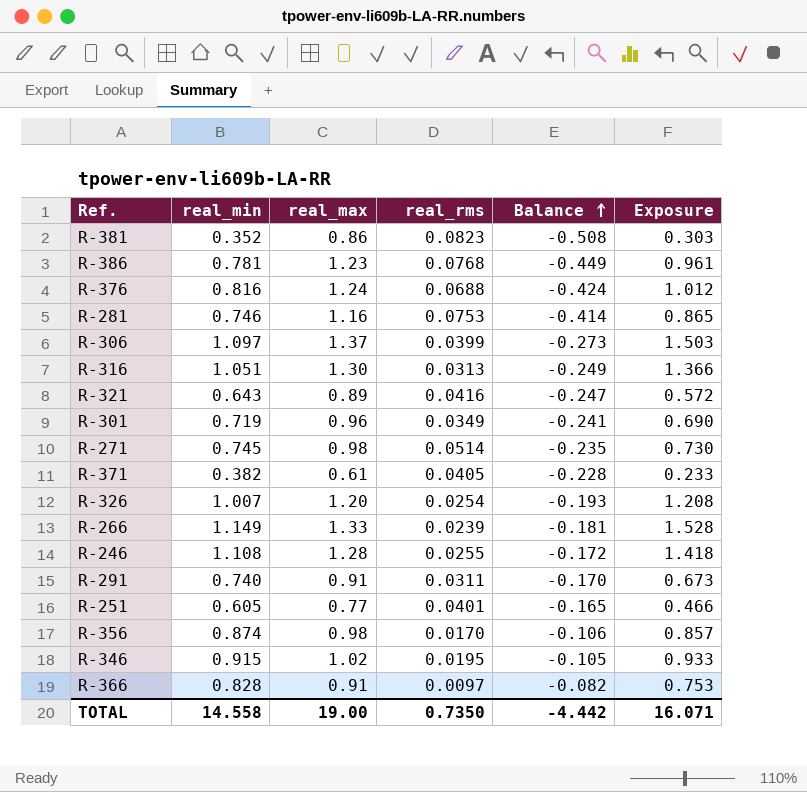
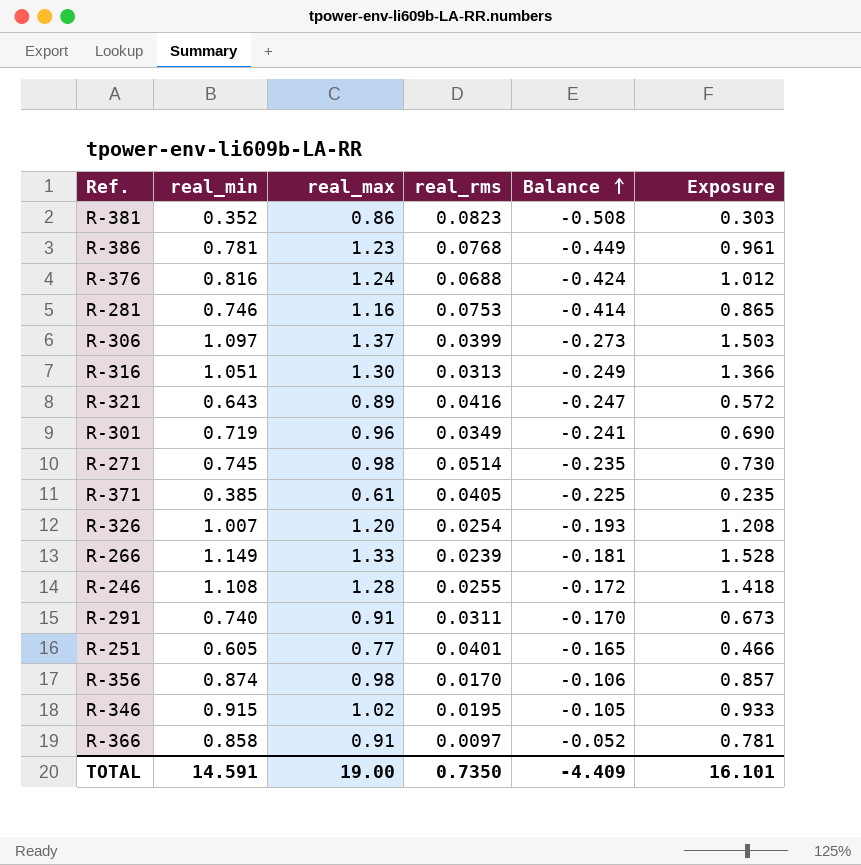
R-371 | real_min: 0.382 -> 0.385
R-371 | Balance: -0.228 -> -0.225
R-371 | Exposure: 0.233 -> 0.235
R-366 | real_min: 0.828 -> 0.858
R-366 | Balance: -0.082 -> -0.052
R-366 | Exposure: 0.753 -> 0.781
TOTAL | real_min: 14.558 -> 14.591
TOTAL | Balance: -4.442 -> -4.409
TOTAL | Exposure: 16.071 -> 16.101

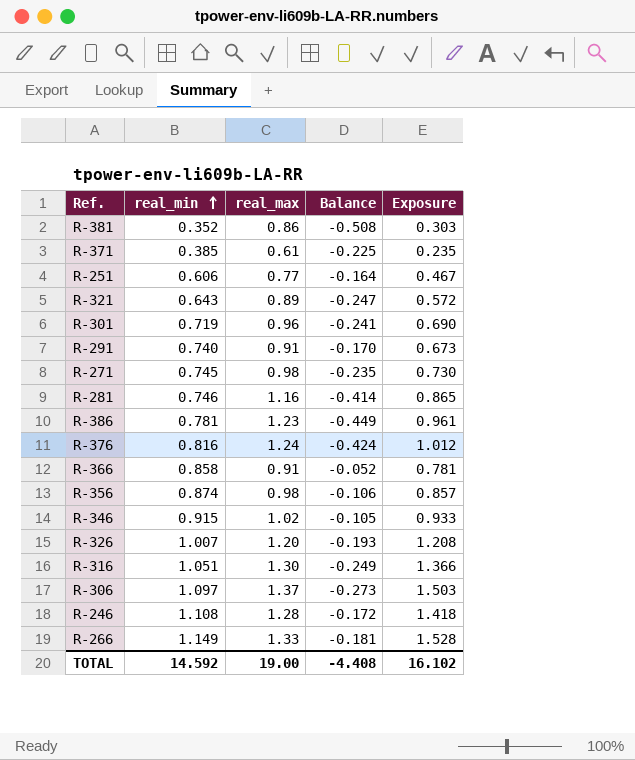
row order: Balance ascending -> real_min ascending
column real_rms | position: 4 -> none
R-251 | real_min: 0.605 -> 0.606
R-251 | Balance: -0.165 -> -0.164
R-251 | Exposure: 0.466 -> 0.467
TOTAL | real_min: 14.591 -> 14.592
TOTAL | Balance: -4.409 -> -4.408
TOTAL | Exposure: 16.101 -> 16.102

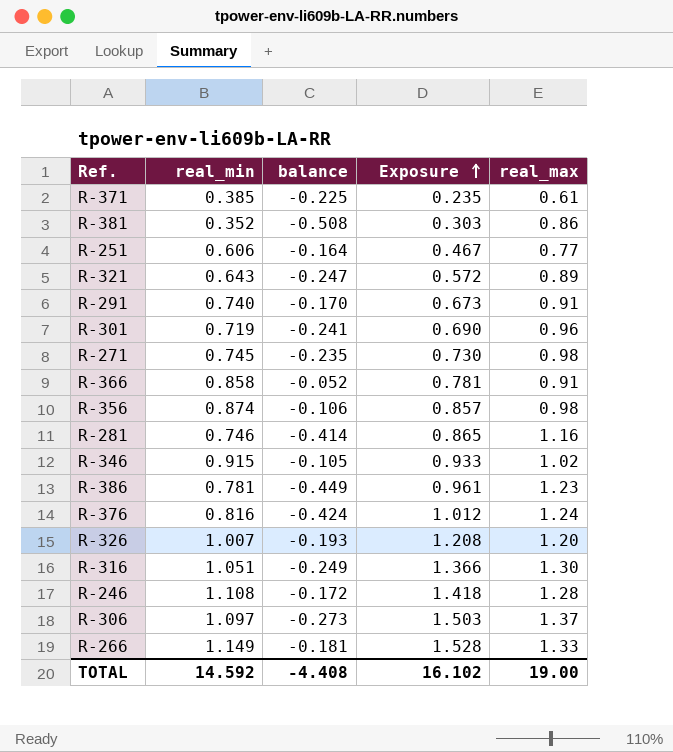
row order: real_min ascending -> Exposure ascending
column name: Balance -> balance
column real_max | position: 3 -> 5

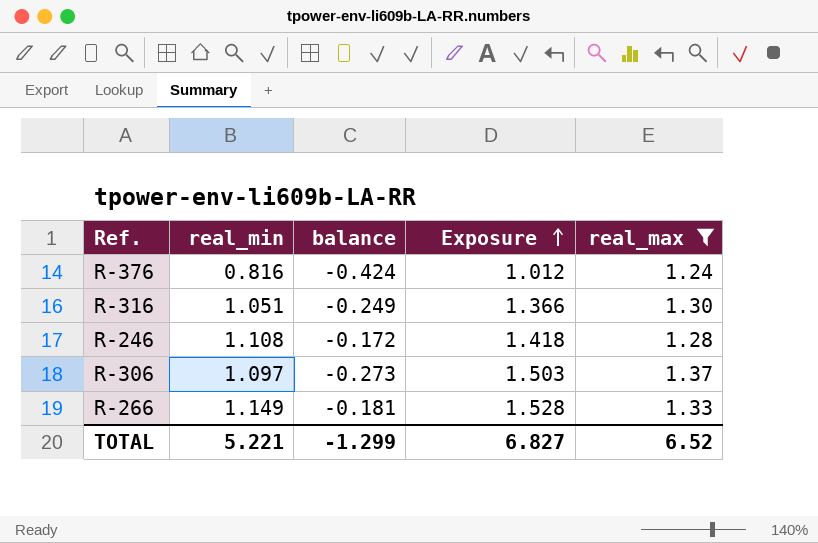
filter: none -> real_max >= 1.24
TOTAL | real_min: 14.592 -> 5.221
TOTAL | balance: -4.408 -> -1.299
TOTAL | Exposure: 16.102 -> 6.827
TOTAL | real_max: 19.00 -> 6.52

